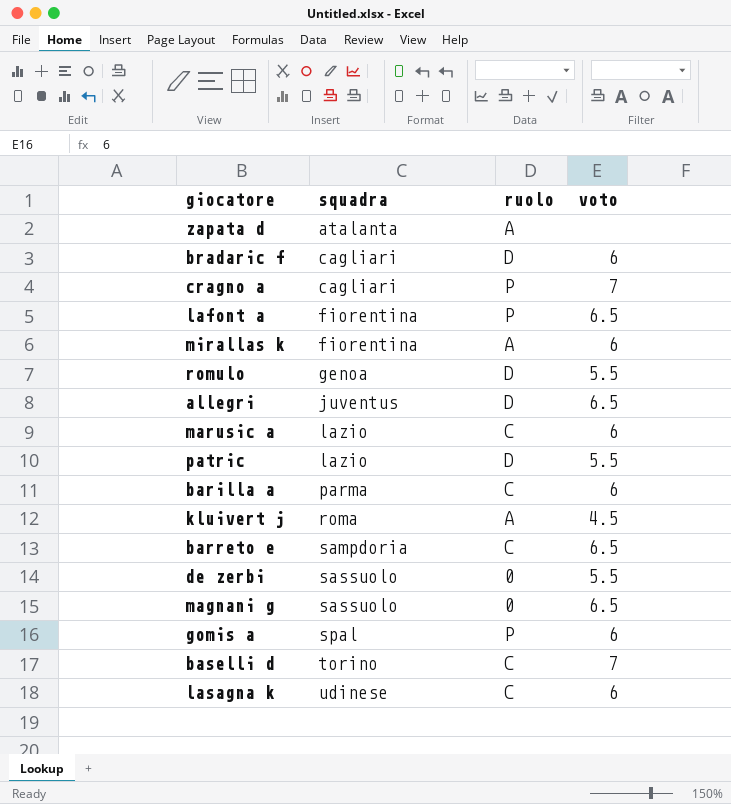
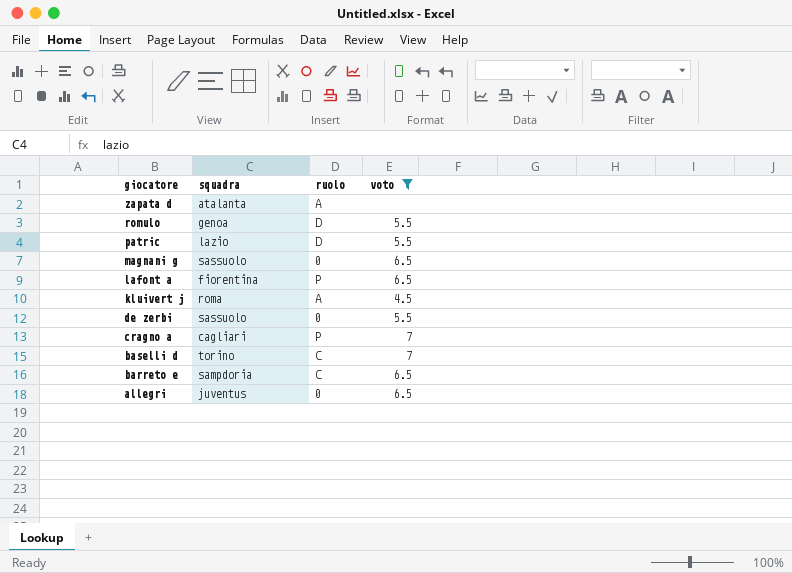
filter: none -> voto != 6
row order: squadra ascending -> giocatore descending
allegri | ruolo: D -> 0

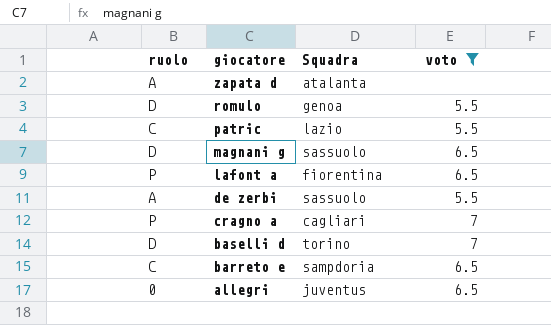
column ruolo | position: 3 -> 1
column name: squadra -> Squadra
row kluivert j: roma | A | 4.5 -> none
patric | ruolo: D -> C
magnani g | ruolo: 0 -> D
de zerbi | ruolo: 0 -> A
baselli d | ruolo: C -> D

